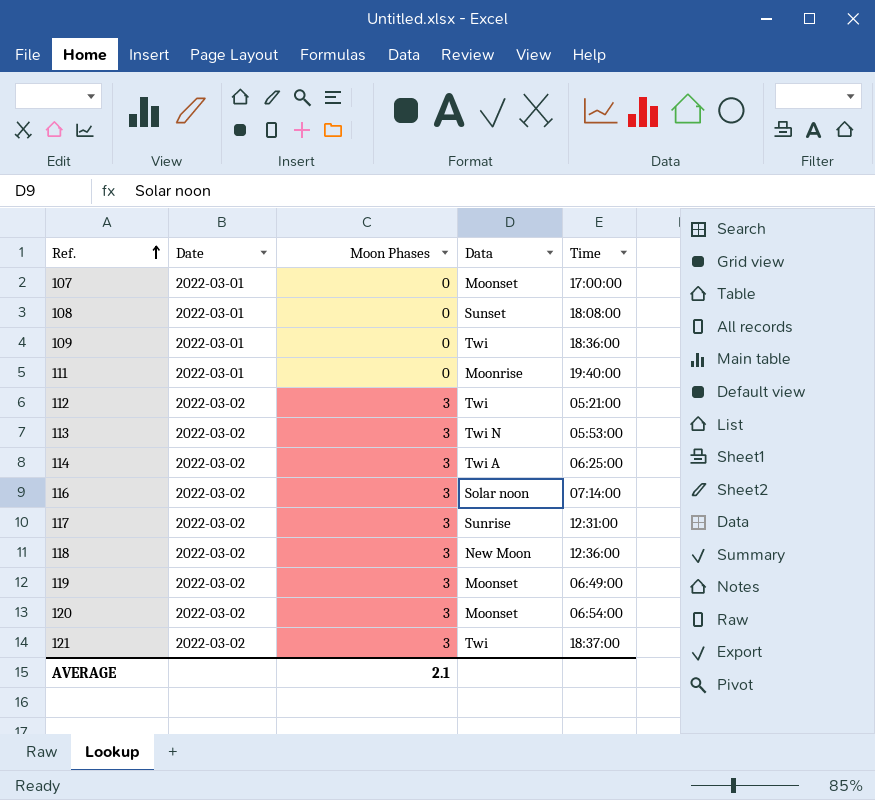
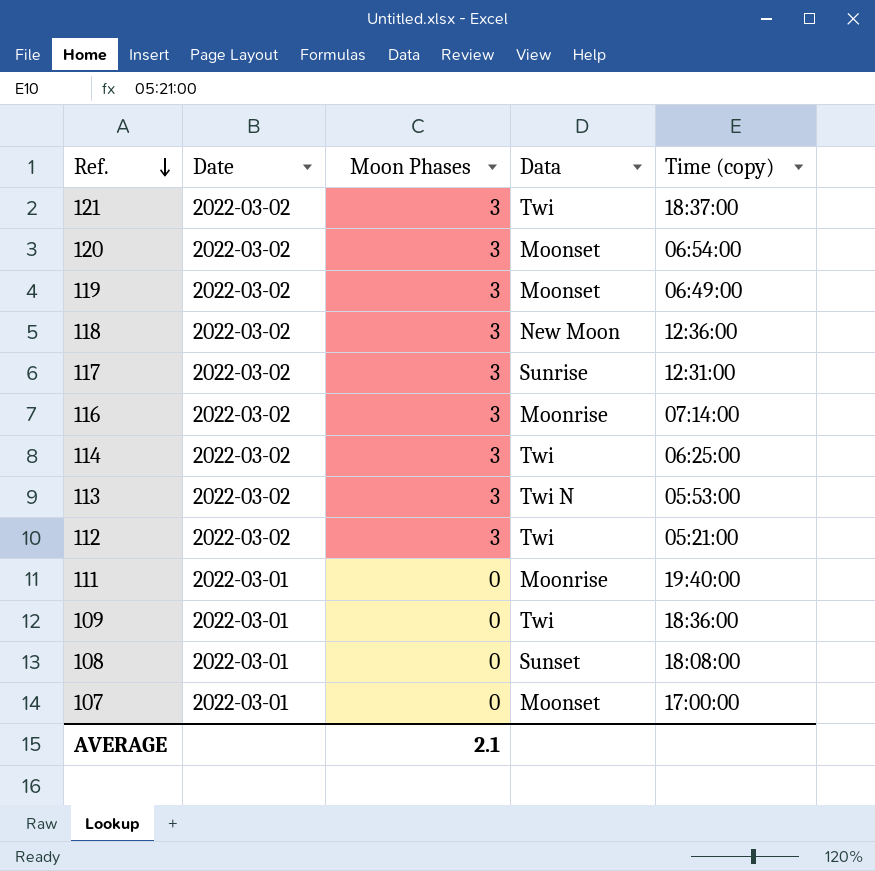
row order: Ref. ascending -> Ref. descending
column name: Time -> Time (copy)
116 | Data: Solar noon -> Moonrise
114 | Data: Twi A -> Twi

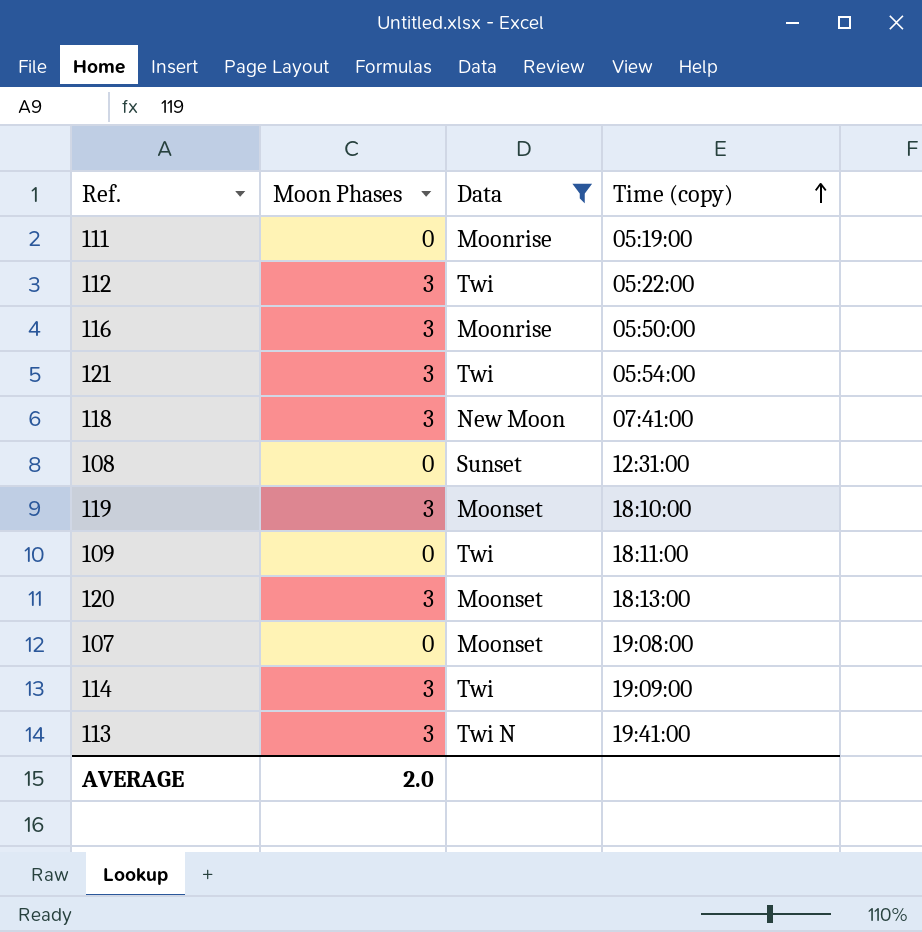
filter: none -> Data != Sunrise
row order: Ref. descending -> Time (copy) ascending
column Date | position: 2 -> none
111 | Time (copy): 19:40:00 -> 05:19:00
112 | Time (copy): 05:21:00 -> 05:22:00
116 | Time (copy): 07:14:00 -> 05:50:00
121 | Time (copy): 18:37:00 -> 05:54:00
118 | Time (copy): 12:36:00 -> 07:41:00
108 | Time (copy): 18:08:00 -> 12:31:00
119 | Time (copy): 06:49:00 -> 18:10:00
109 | Time (copy): 18:36:00 -> 18:11:00
120 | Time (copy): 06:54:00 -> 18:13:00
107 | Time (copy): 17:00:00 -> 19:08:00
114 | Time (copy): 06:25:00 -> 19:09:00
113 | Time (copy): 05:53:00 -> 19:41:00
AVERAGE | Moon Phases: 2.1 -> 2.0

